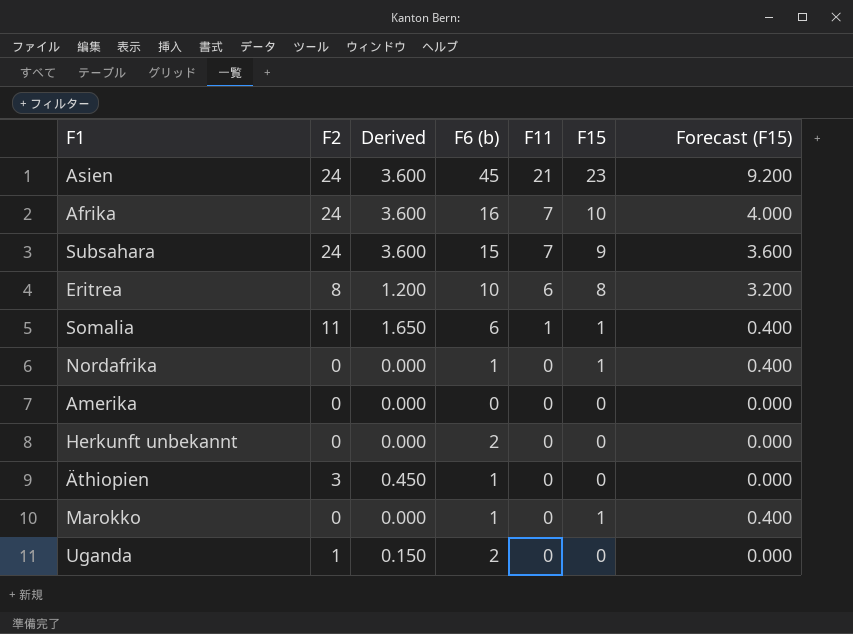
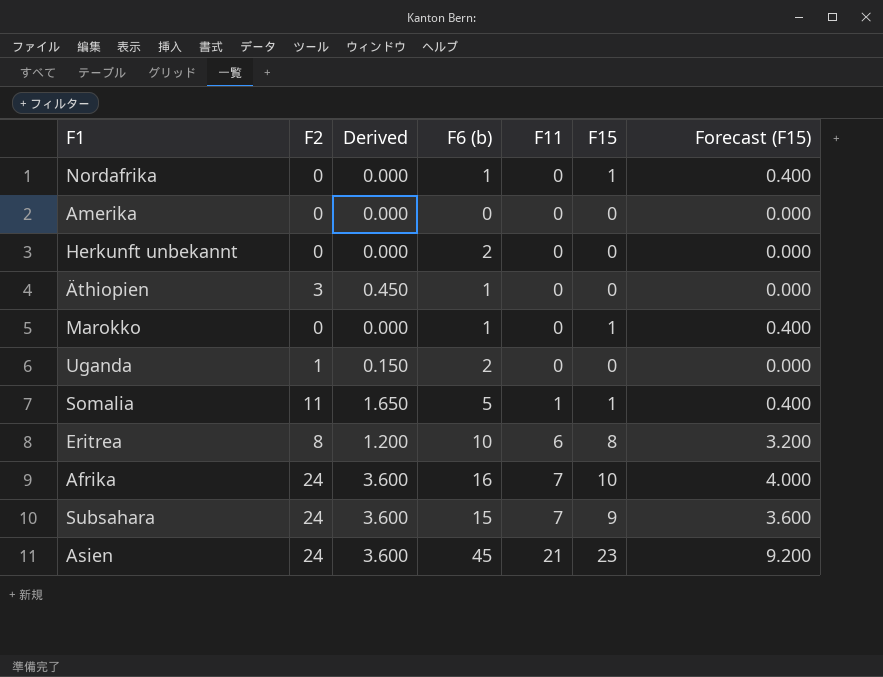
row order: F11 descending -> F11 ascending
Somalia | F6 (b): 6 -> 5

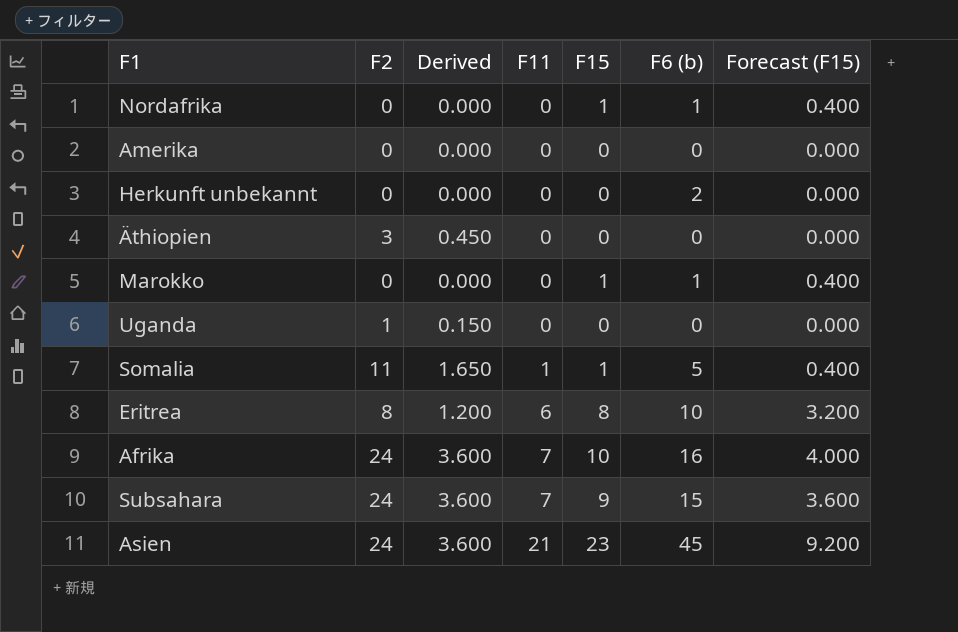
column F6 (b) | position: 4 -> 6
Äthiopien | F6 (b): 1 -> 0
Uganda | F6 (b): 2 -> 0

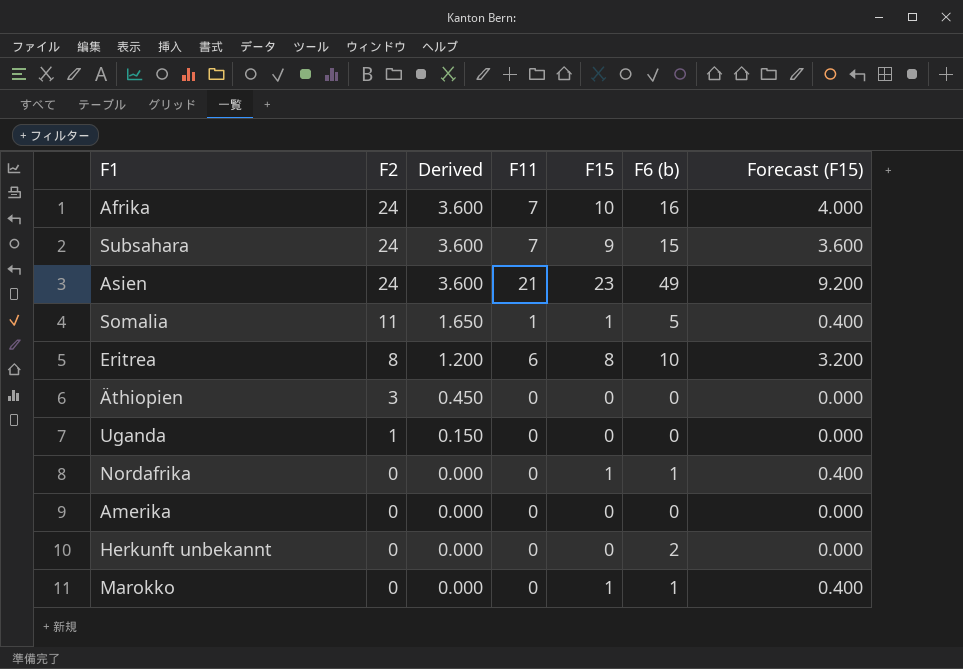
row order: F11 ascending -> F2 descending
Asien | F6 (b): 45 -> 49

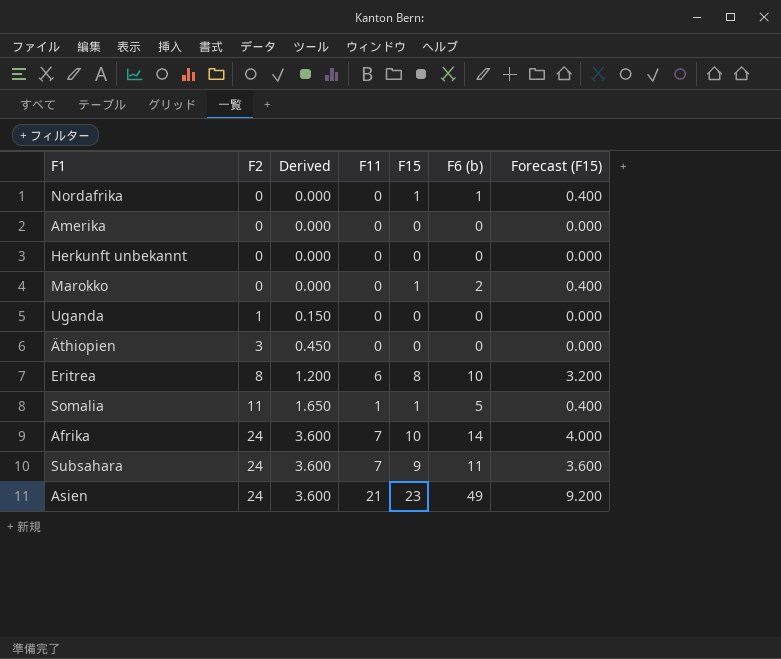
row order: F2 descending -> F2 ascending
Herkunft unbekannt | F6 (b): 2 -> 0
Marokko | F6 (b): 1 -> 2
Afrika | F6 (b): 16 -> 14
Subsahara | F6 (b): 15 -> 11

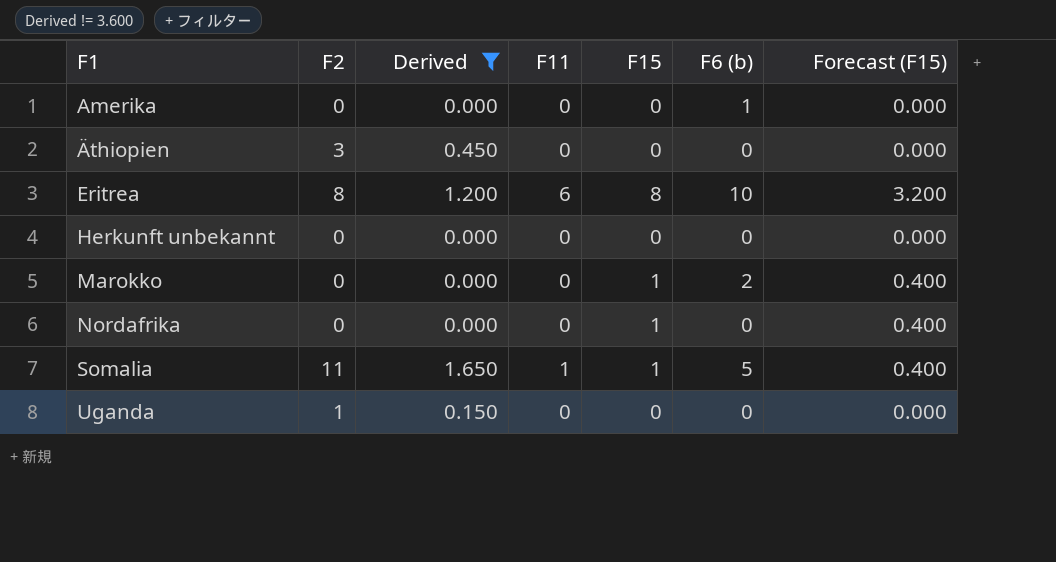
filter: none -> Derived != 3.600
row order: F2 ascending -> F1 ascending
Amerika | F6 (b): 0 -> 1
Nordafrika | F6 (b): 1 -> 0

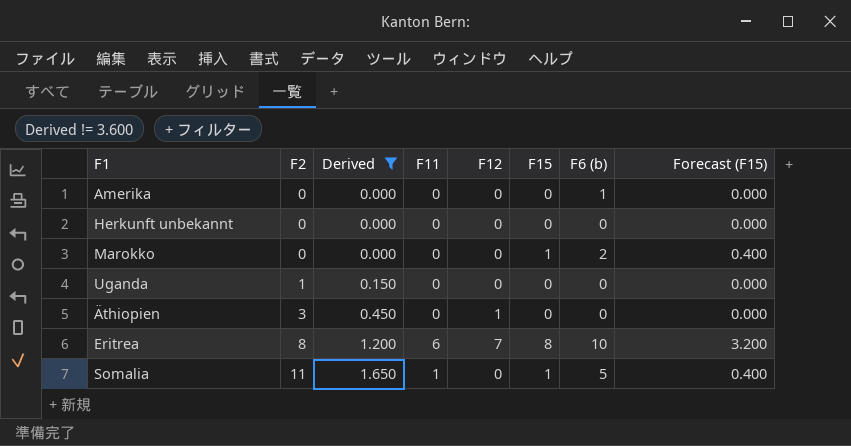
row order: F1 ascending -> F2 ascending
column F12 | position: none -> 5
row Nordafrika: 0 | 0.000 | 0 | 1 | 0 | 0.400 -> none

